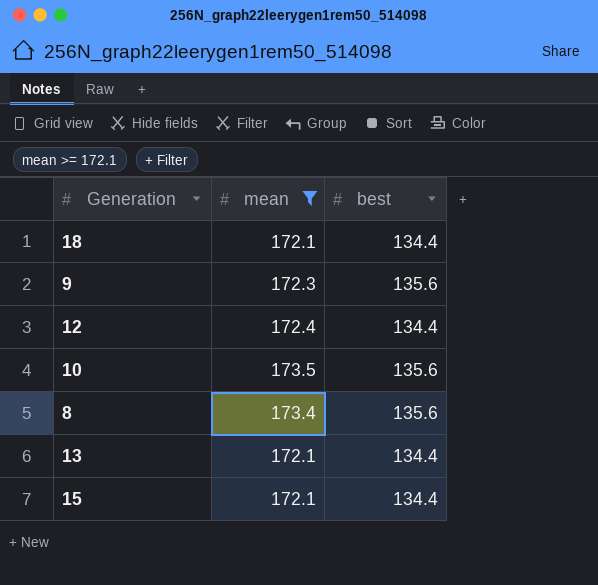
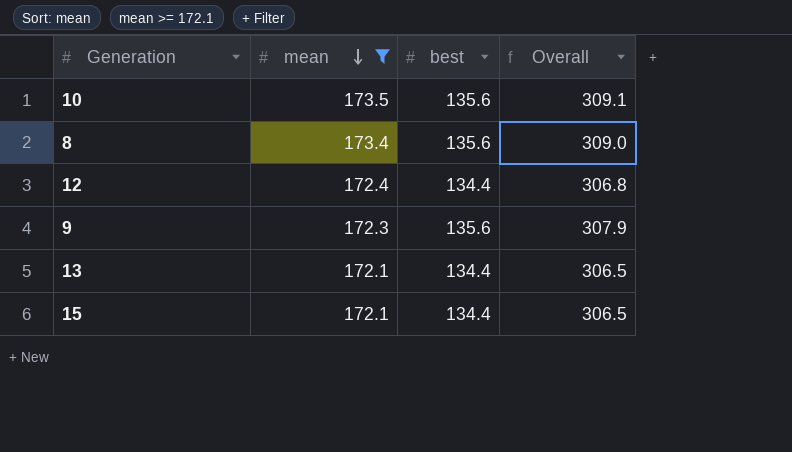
row order: none -> mean descending
column Overall | formula: none -> [mean] + [best]
row 18: 172.1 | 134.4 -> none

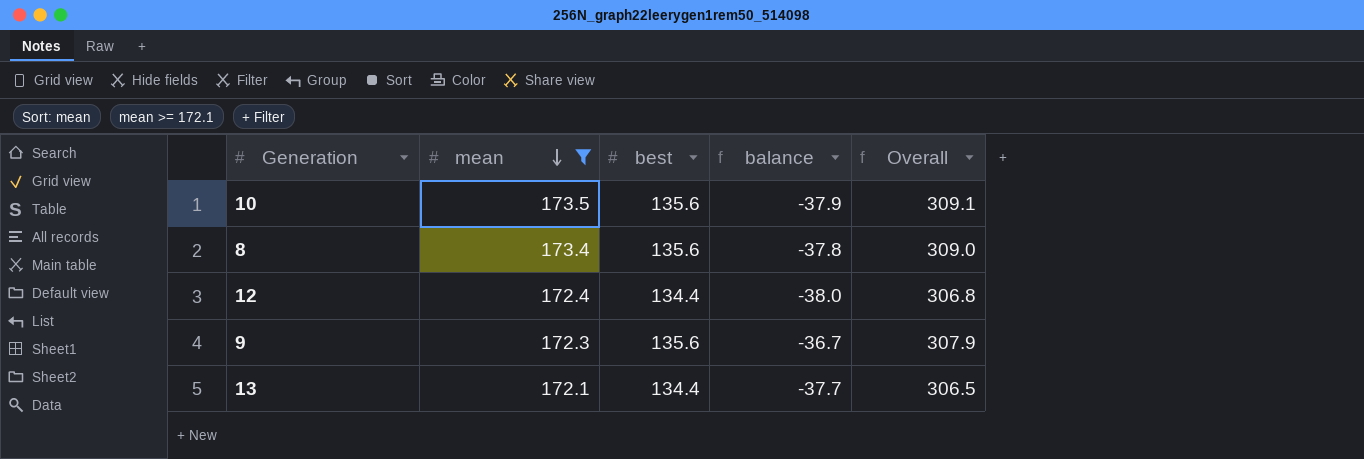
column balance | formula: none -> [best] - [mean]
row 15: 172.1 | 134.4 | 306.5 -> none

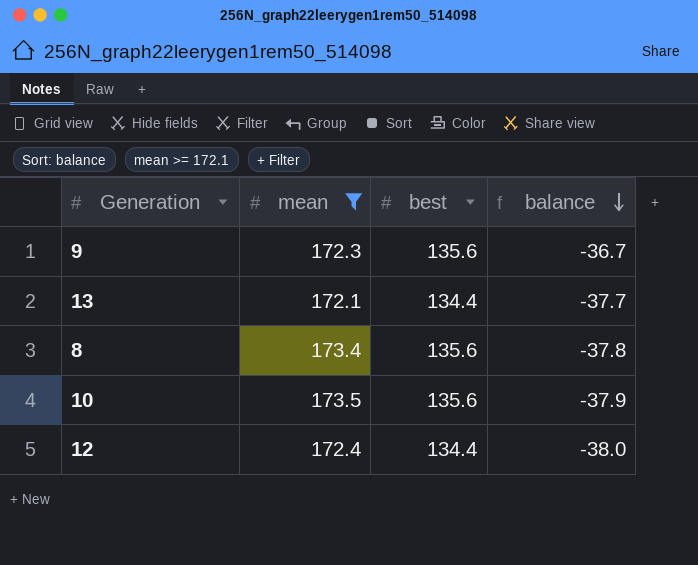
row order: mean descending -> balance descending
column Overall | formula: [mean] + [best] -> none

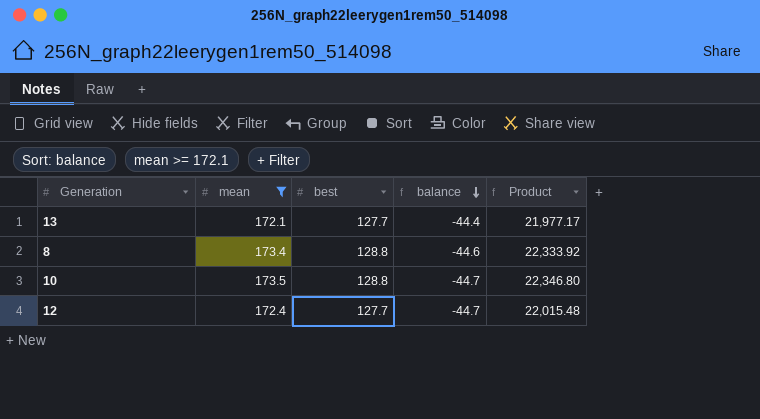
column Product | formula: none -> [mean] * [best]
row 9: 172.3 | 135.6 | -36.7 -> none
13 | best: 134.4 -> 127.7
13 | balance: -37.7 -> -44.4
8 | best: 135.6 -> 128.8
8 | balance: -37.8 -> -44.6
10 | best: 135.6 -> 128.8
10 | balance: -37.9 -> -44.7
12 | best: 134.4 -> 127.7
12 | balance: -38.0 -> -44.7

